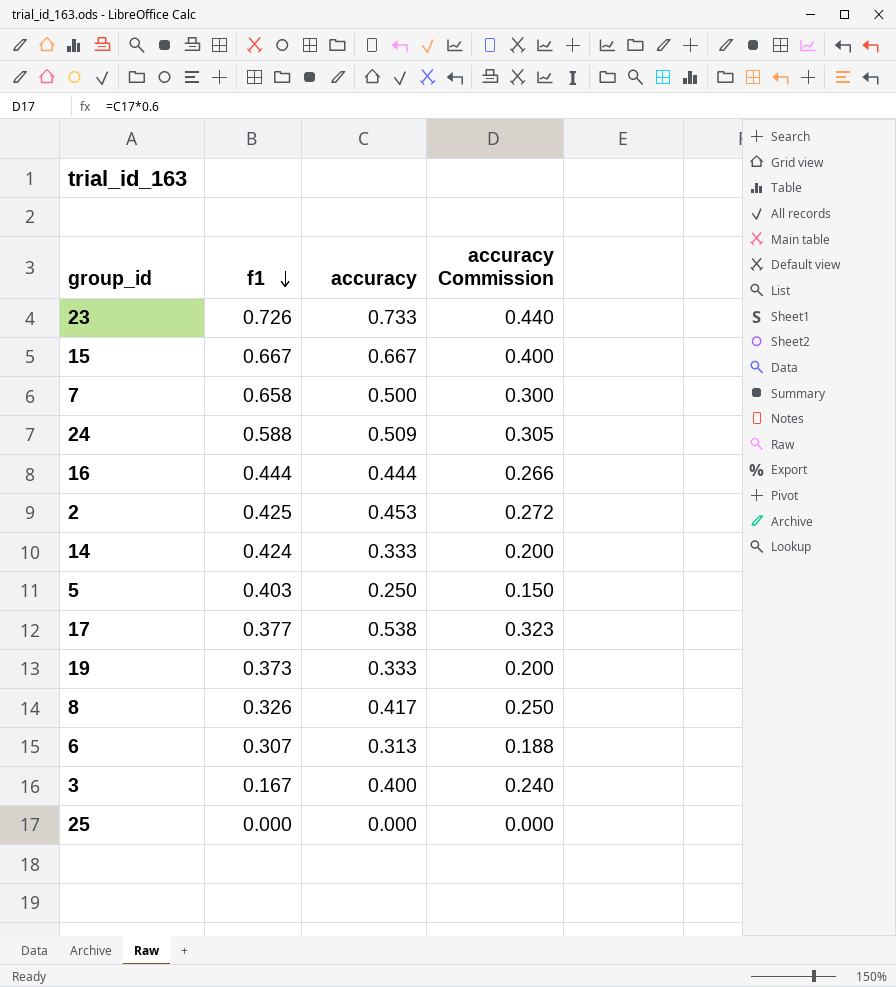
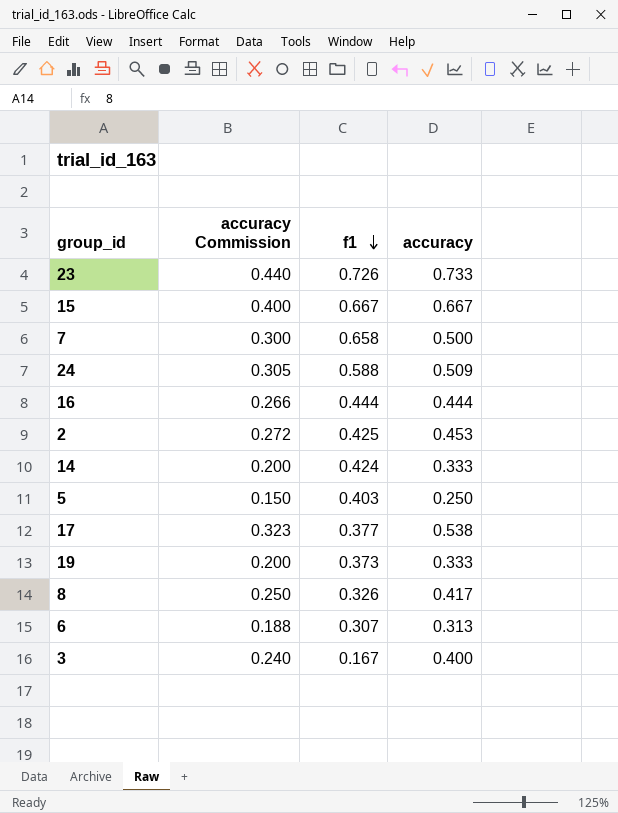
column accuracy Commission | position: 4 -> 2
row 25: 0.000 | 0.000 | 0.000 -> none

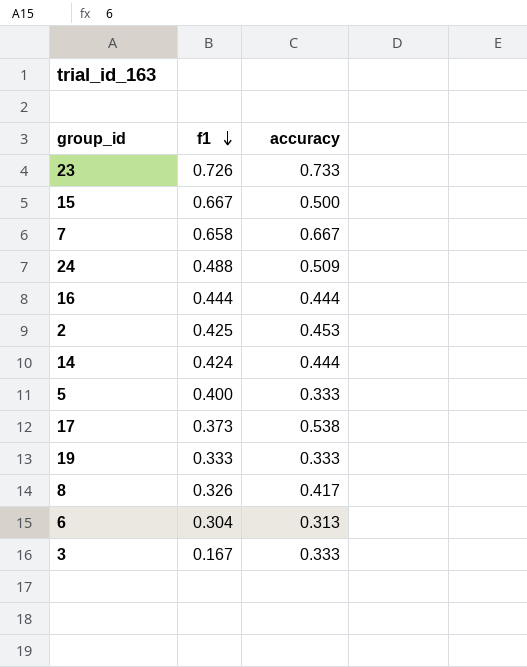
column accuracy Commission | formula: [accuracy] * 0.6 -> none
15 | accuracy: 0.667 -> 0.500
7 | accuracy: 0.500 -> 0.667
24 | f1: 0.588 -> 0.488
14 | accuracy: 0.333 -> 0.444
5 | f1: 0.403 -> 0.400
5 | accuracy: 0.250 -> 0.333
17 | f1: 0.377 -> 0.373
19 | f1: 0.373 -> 0.333
6 | f1: 0.307 -> 0.304
3 | accuracy: 0.400 -> 0.333

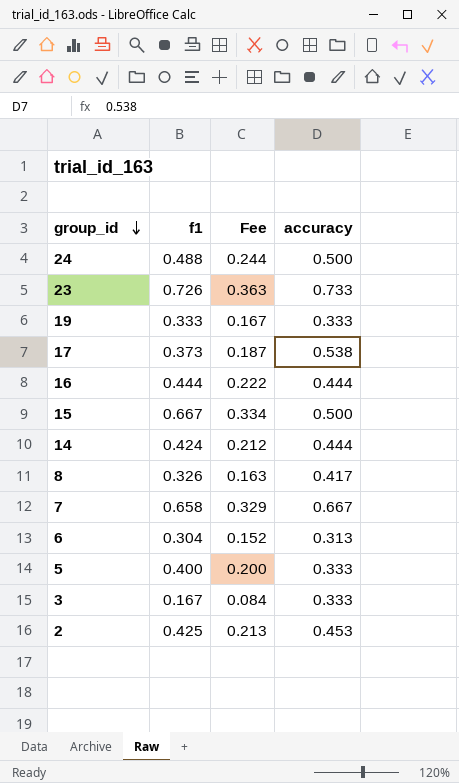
row order: f1 descending -> group_id descending
column Fee | formula: none -> [f1] * 0.5
24 | accuracy: 0.509 -> 0.500

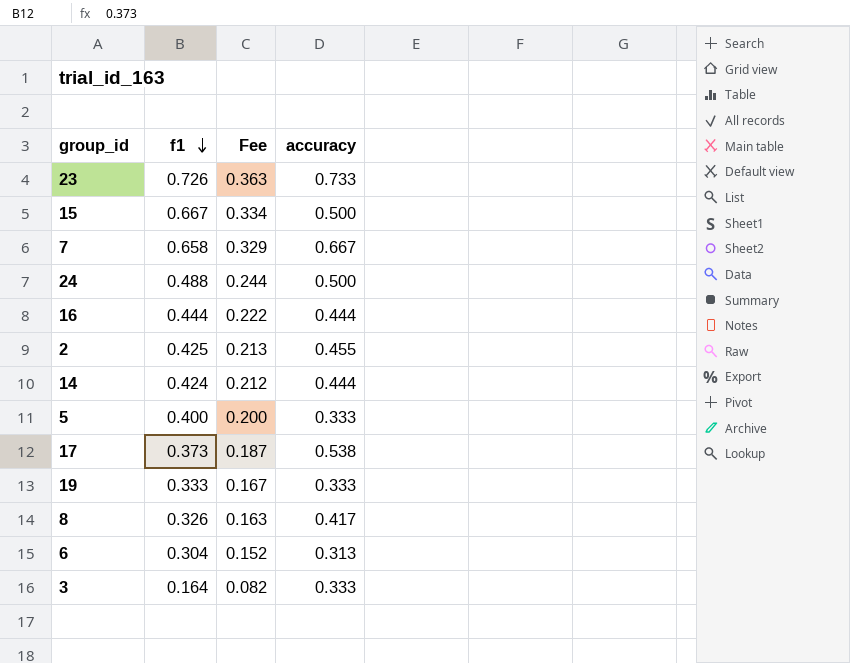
row order: group_id descending -> f1 descending
2 | accuracy: 0.453 -> 0.455
3 | f1: 0.167 -> 0.164
3 | Fee: 0.084 -> 0.082

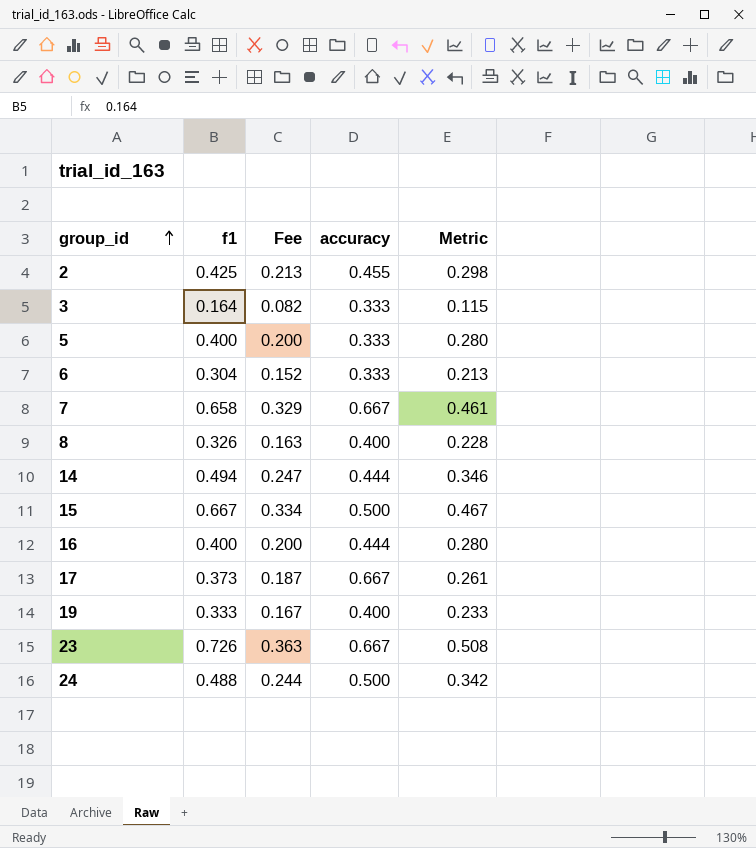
row order: f1 descending -> group_id ascending
column Metric | formula: none -> [f1] * 0.7
6 | accuracy: 0.313 -> 0.333
8 | accuracy: 0.417 -> 0.400
14 | f1: 0.424 -> 0.494
14 | Fee: 0.212 -> 0.247
16 | f1: 0.444 -> 0.400
16 | Fee: 0.222 -> 0.200
17 | accuracy: 0.538 -> 0.667
19 | accuracy: 0.333 -> 0.400
23 | accuracy: 0.733 -> 0.667

